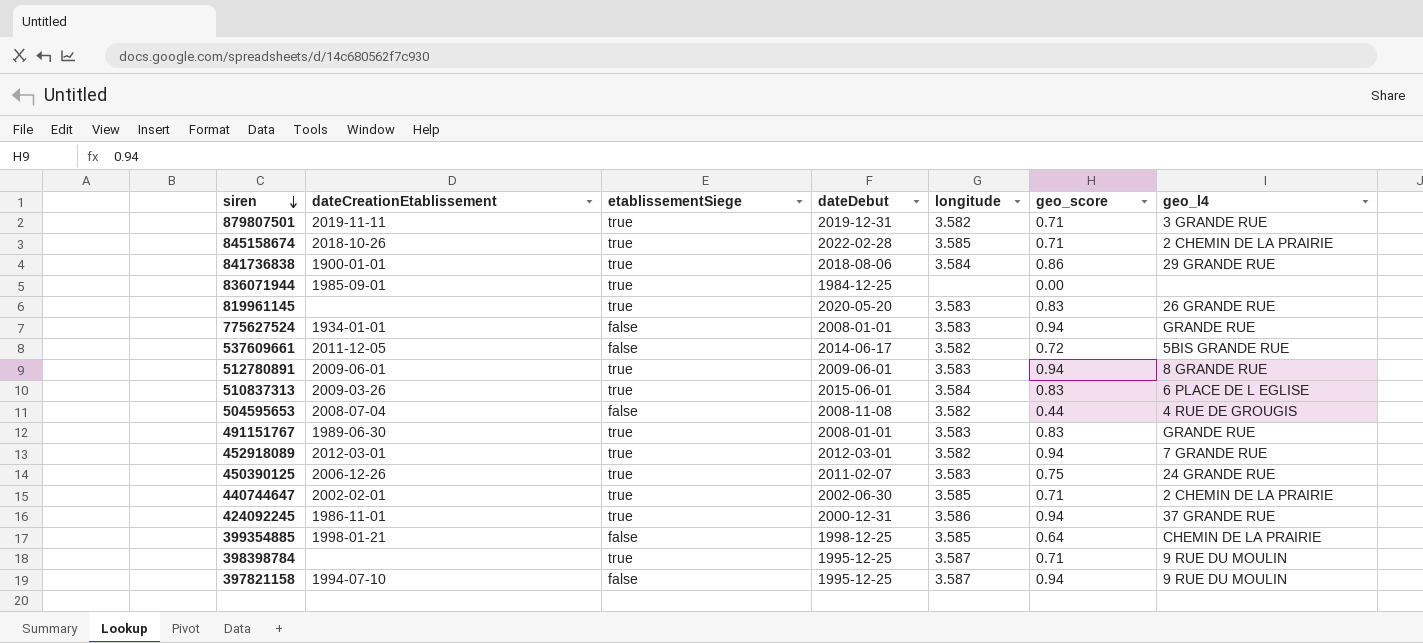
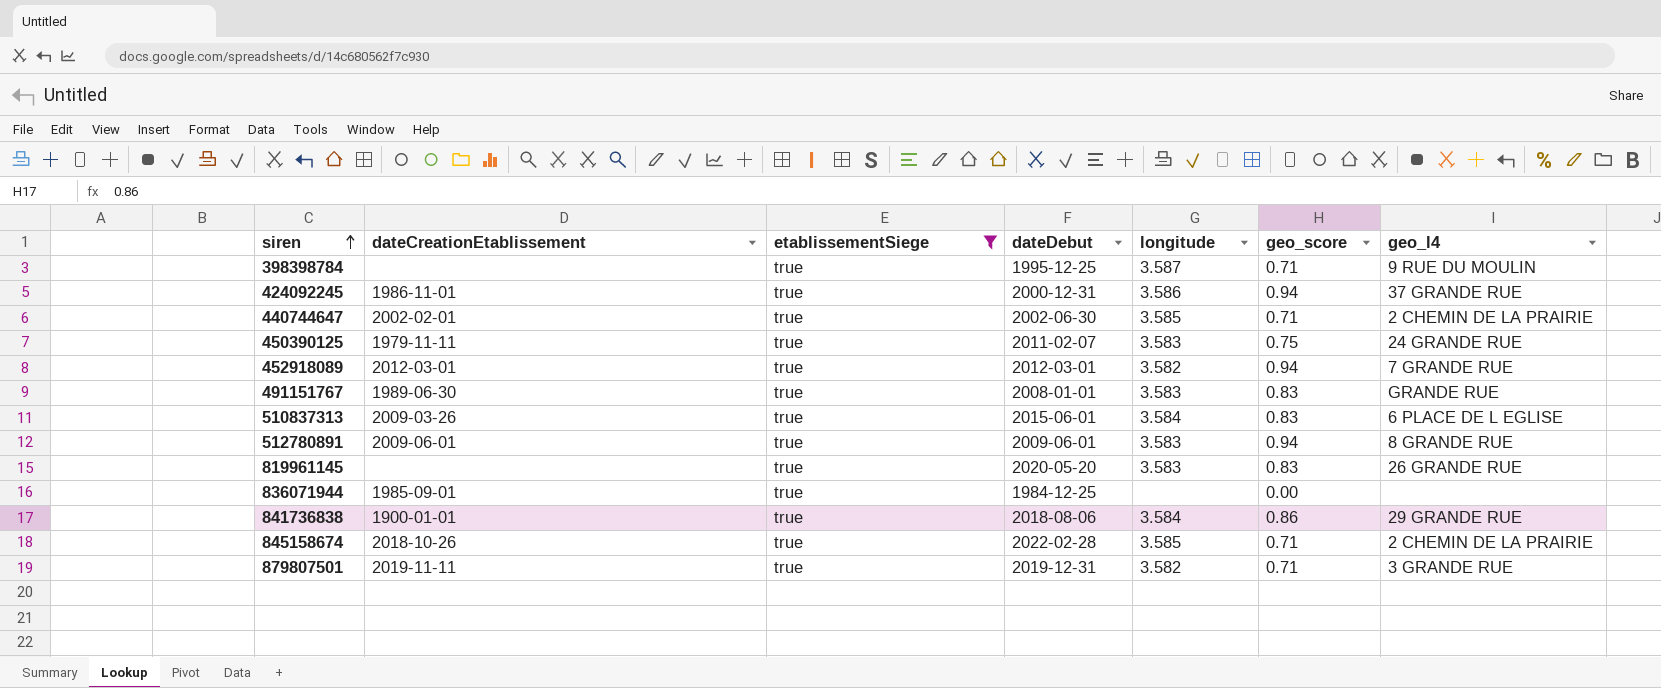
filter: none -> etablissementSiege = true
row order: siren descending -> siren ascending
450390125 | dateCreationEtablissement: 2006-12-26 -> 1979-11-11

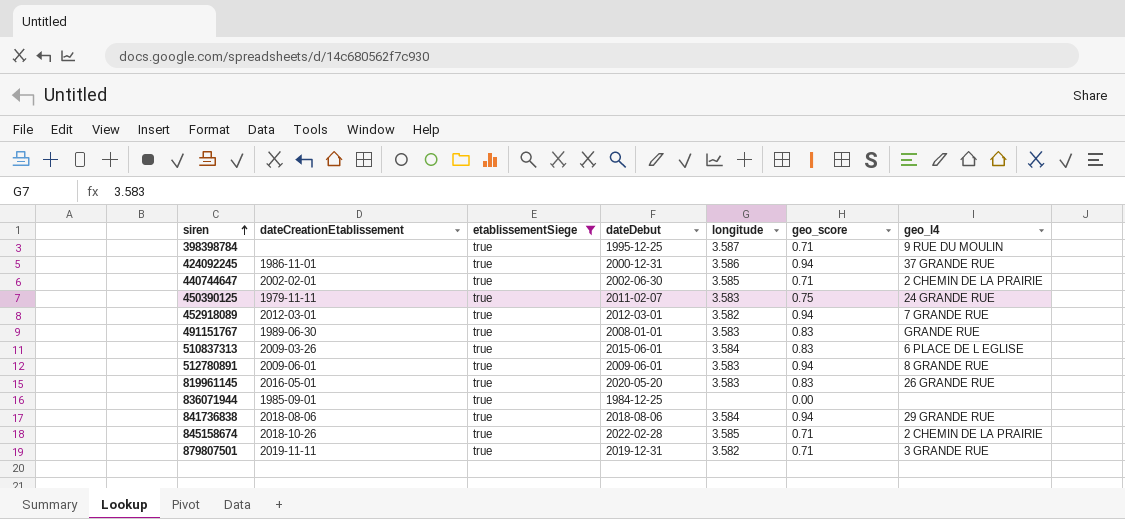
819961145 | dateCreationEtablissement: none -> 2016-05-01
841736838 | dateCreationEtablissement: 1900-01-01 -> 2018-08-06
841736838 | geo_score: 0.86 -> 0.94

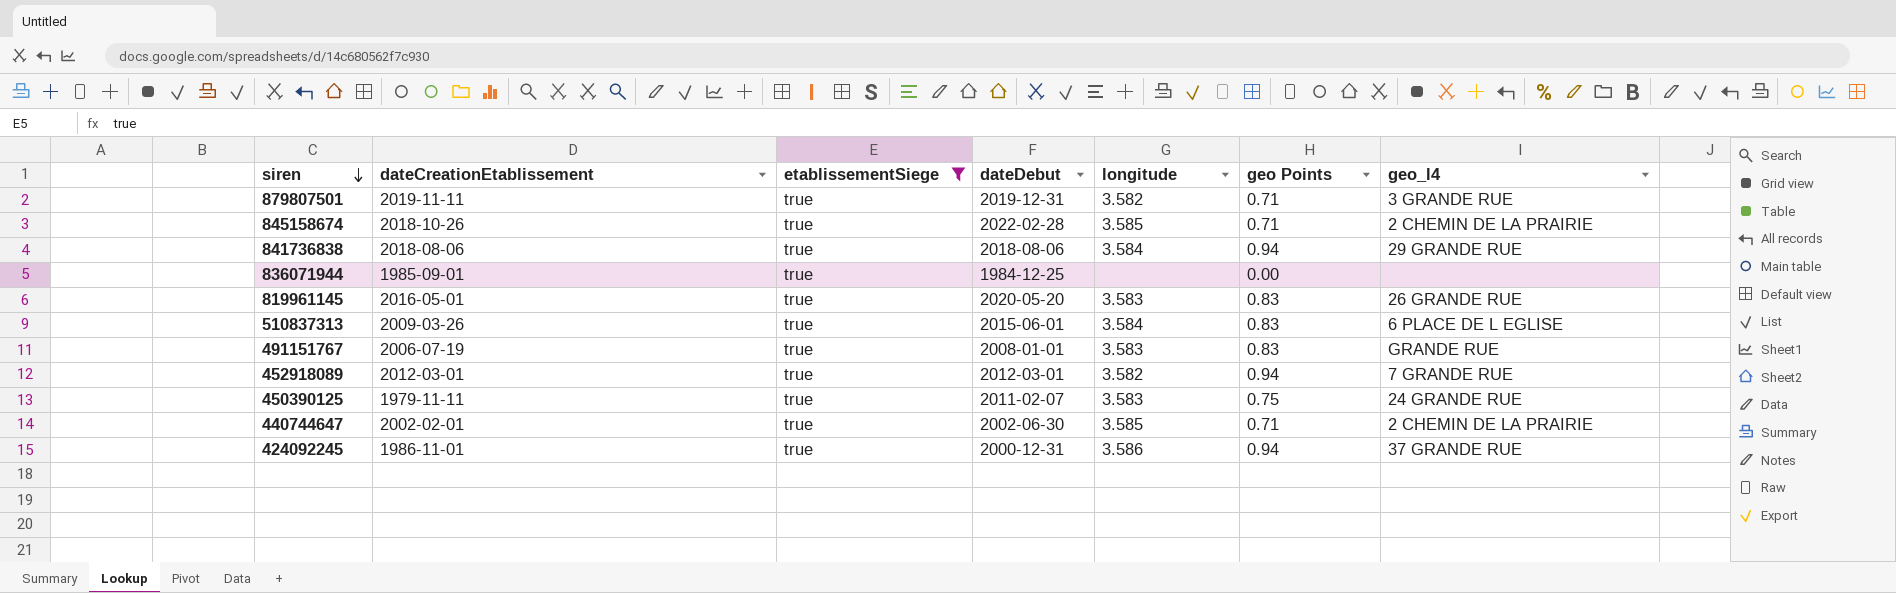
row order: siren ascending -> siren descending
column name: geo_score -> geo Points
row 398398784: none | true | 1995-12-25 | 3.587 | 0.71 | 9 RUE DU MOULIN -> none
row 512780891: 2009-06-01 | true | 2009-06-01 | 3.583 | 0.94 | 8 GRANDE RUE -> none
491151767 | dateCreationEtablissement: 1989-06-30 -> 2006-07-19

